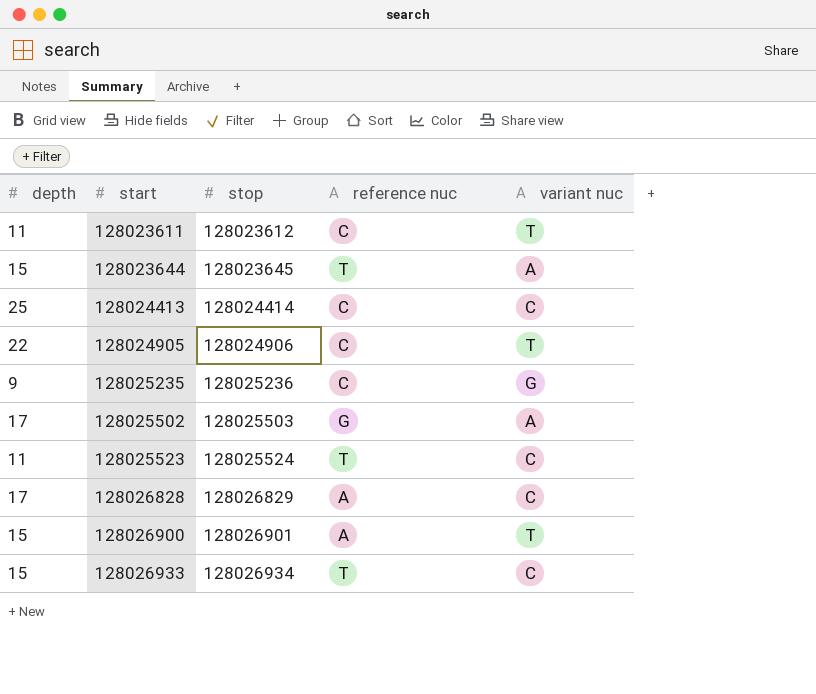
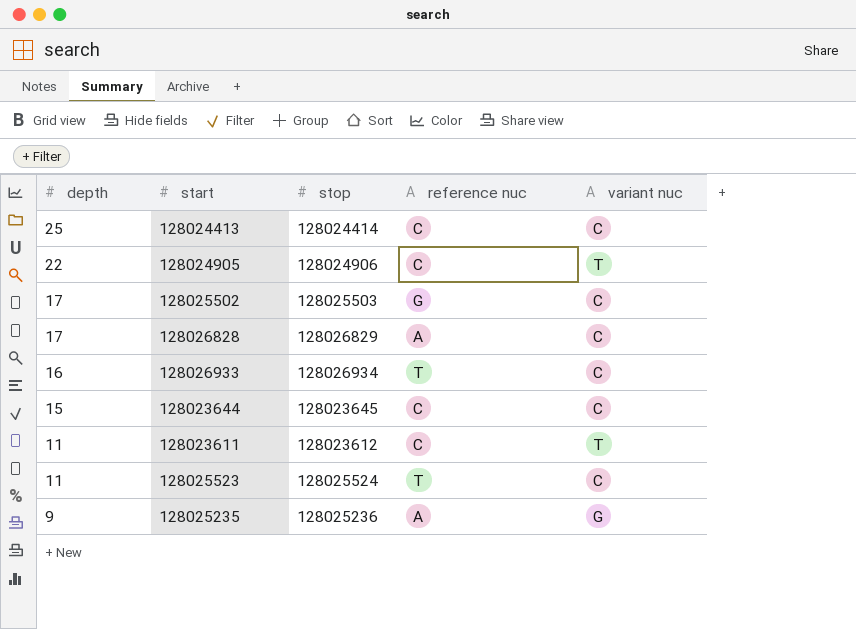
row order: start ascending -> depth descending
row 128026900: 15 | 128026901 | A | T -> none
128025502 | variant nuc: A -> C
128026933 | depth: 15 -> 16
128023644 | reference nuc: T -> C
128023644 | variant nuc: A -> C
128025235 | reference nuc: C -> A

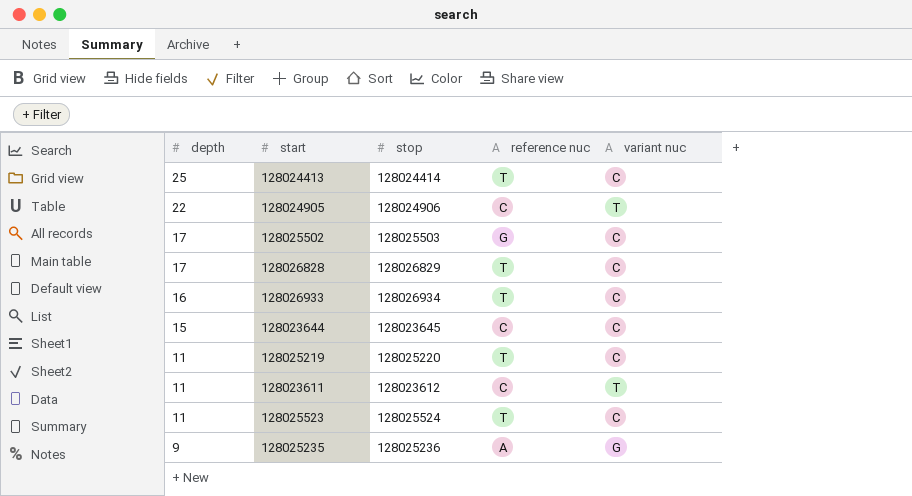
128024413 | reference nuc: C -> T
128026828 | reference nuc: A -> T
row 128025219: none -> 11 | 128025220 | T | C

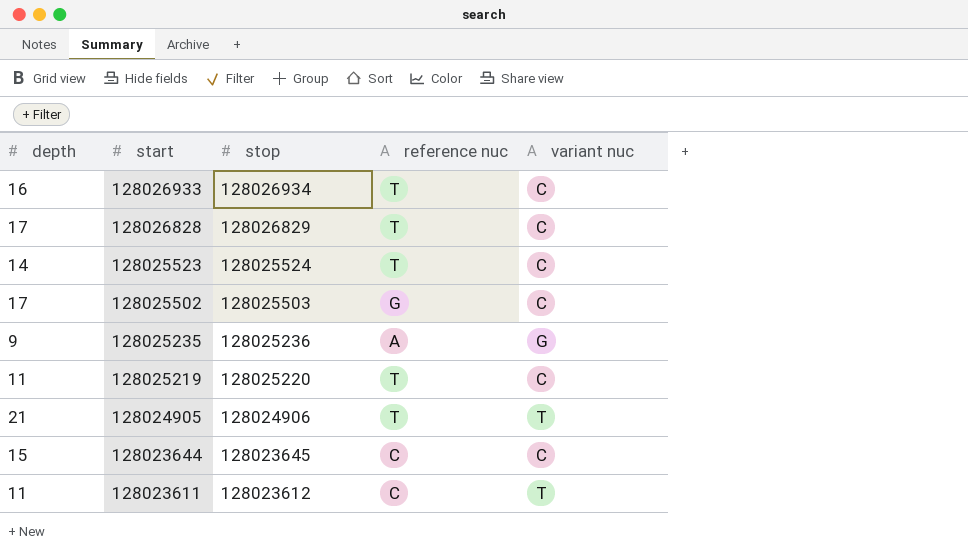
row order: depth descending -> start descending
row 128024413: 25 | 128024414 | T | C -> none
128025523 | depth: 11 -> 14
128024905 | depth: 22 -> 21
128024905 | reference nuc: C -> T

